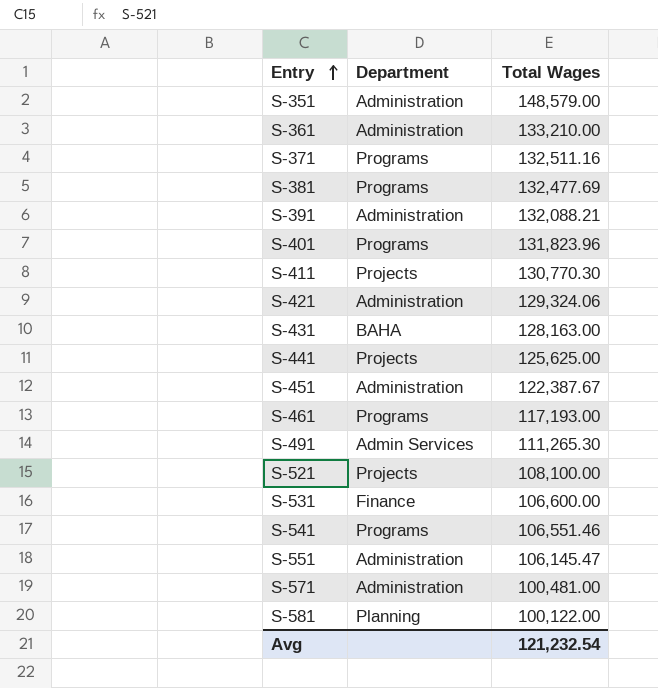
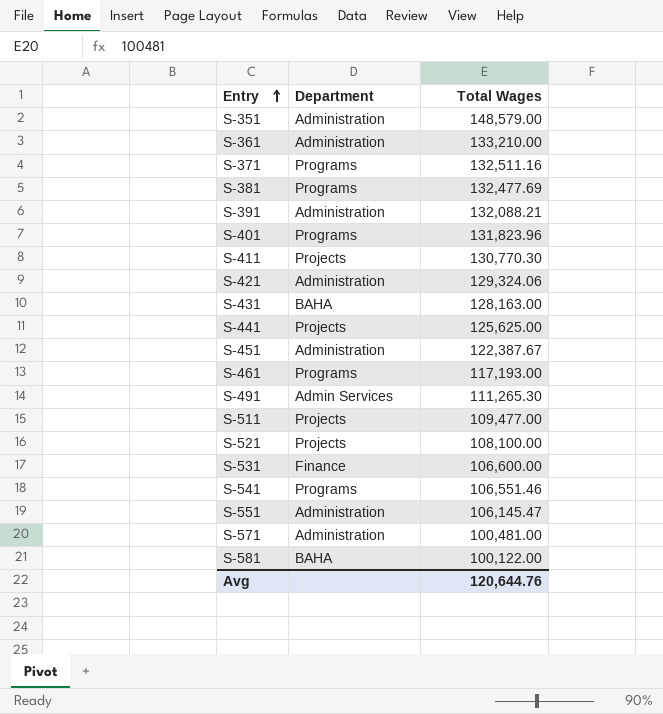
row S-511: none -> Projects | 109,477.00
S-581 | Department: Planning -> BAHA
Avg | Total Wages: 121,232.54 -> 120,644.76

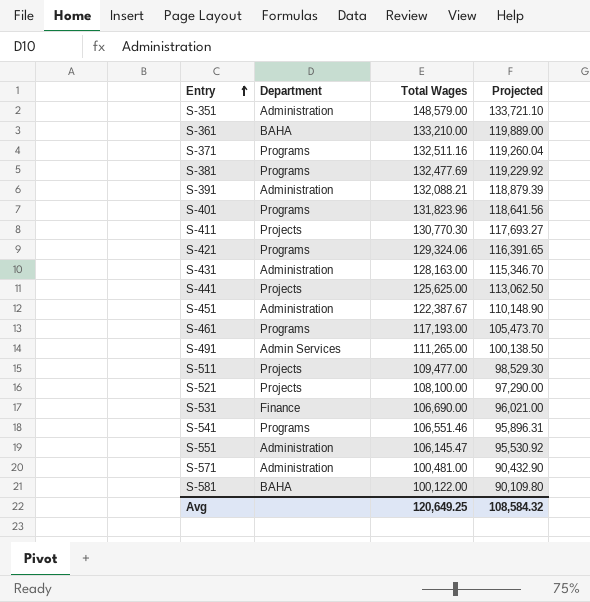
column Projected | formula: none -> [Total Wages] * 0.9
S-361 | Department: Administration -> BAHA
S-421 | Department: Administration -> Programs
S-431 | Department: BAHA -> Administration
S-491 | Total Wages: 111,265.30 -> 111,265.00
S-531 | Total Wages: 106,600.00 -> 106,690.00
Avg | Total Wages: 120,644.76 -> 120,649.25

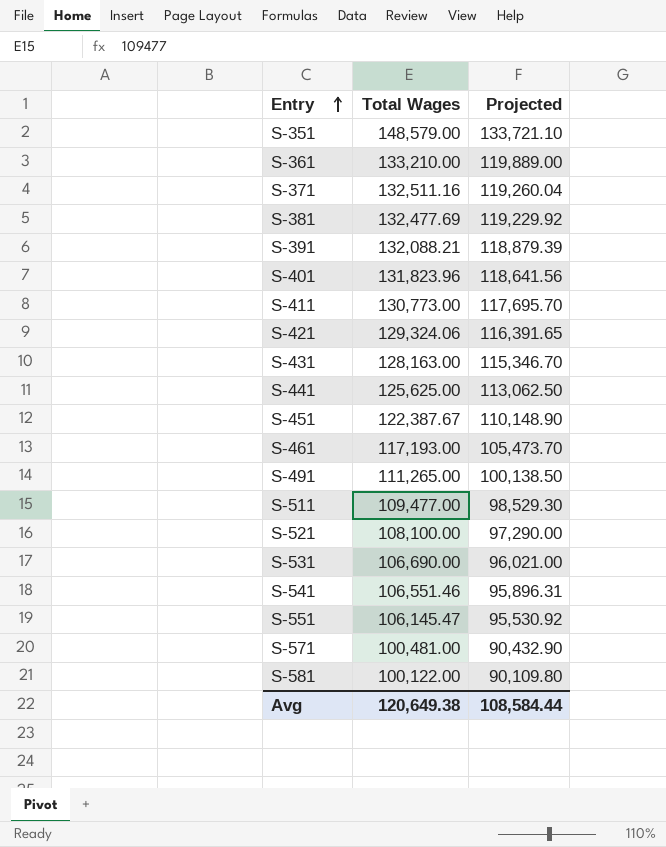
column Department | position: 2 -> none
S-411 | Total Wages: 130,770.30 -> 130,773.00
S-411 | Projected: 117,693.27 -> 117,695.70
Avg | Total Wages: 120,649.25 -> 120,649.38
Avg | Projected: 108,584.32 -> 108,584.44

